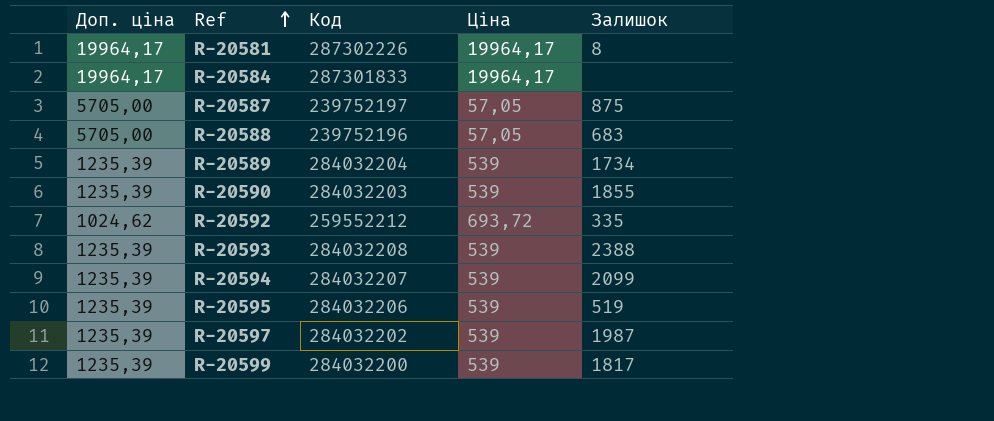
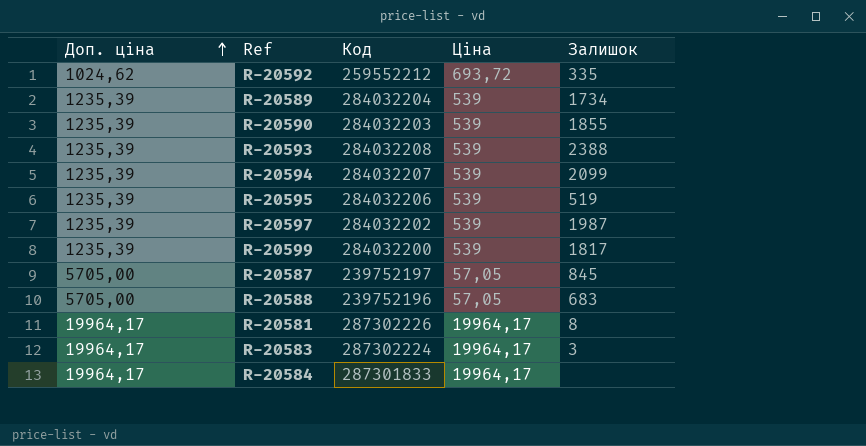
row order: Ref ascending -> Доп. ціна ascending
R-20587 | Залишок: 875 -> 845
row R-20583: none -> 19964,17 | 287302224 | 19964,17 | 3

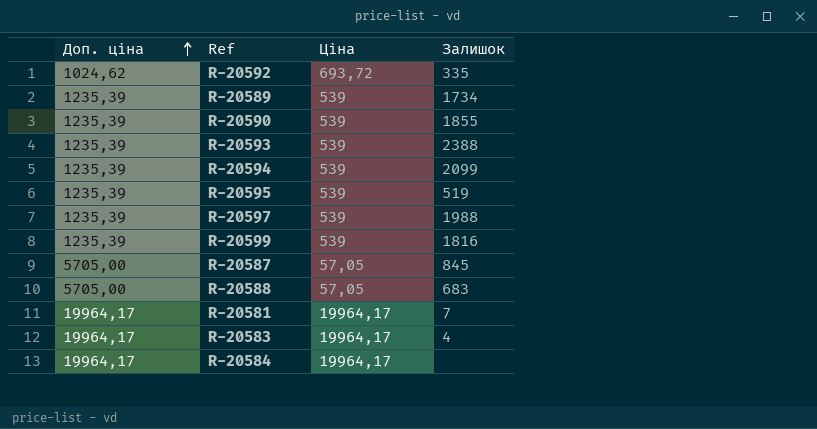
column Код | position: 3 -> none
R-20597 | Залишок: 1987 -> 1988
R-20599 | Залишок: 1817 -> 1816
R-20581 | Залишок: 8 -> 7
R-20583 | Залишок: 3 -> 4

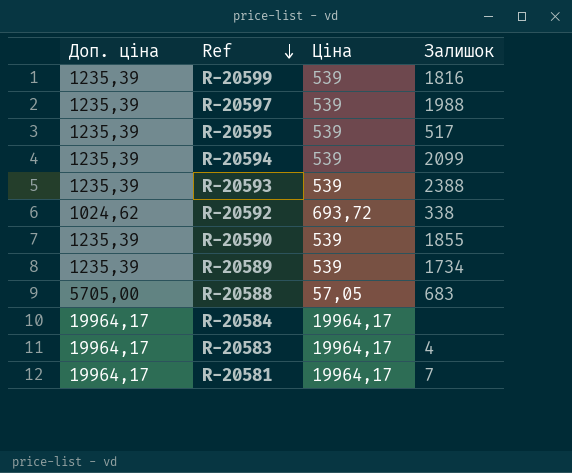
row order: Доп. ціна ascending -> Ref descending
row R-20587: 5705,00 | 57,05 | 845 -> none
R-20595 | Залишок: 519 -> 517
R-20592 | Залишок: 335 -> 338

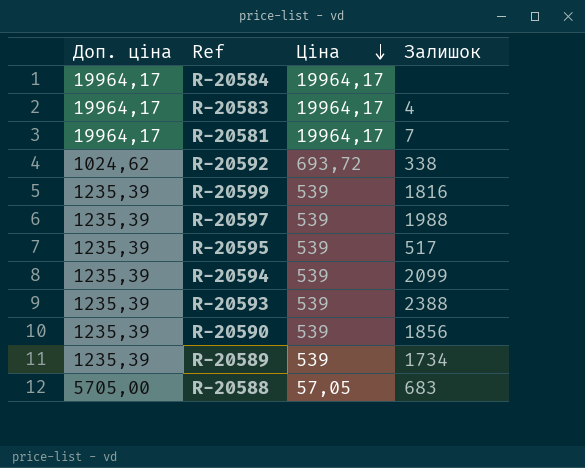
row order: Ref descending -> Ціна descending
R-20590 | Залишок: 1855 -> 1856

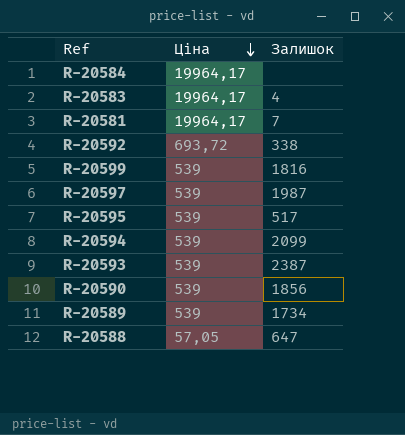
column Доп. ціна | position: 1 -> none
R-20597 | Залишок: 1988 -> 1987
R-20593 | Залишок: 2388 -> 2387
R-20588 | Залишок: 683 -> 647

